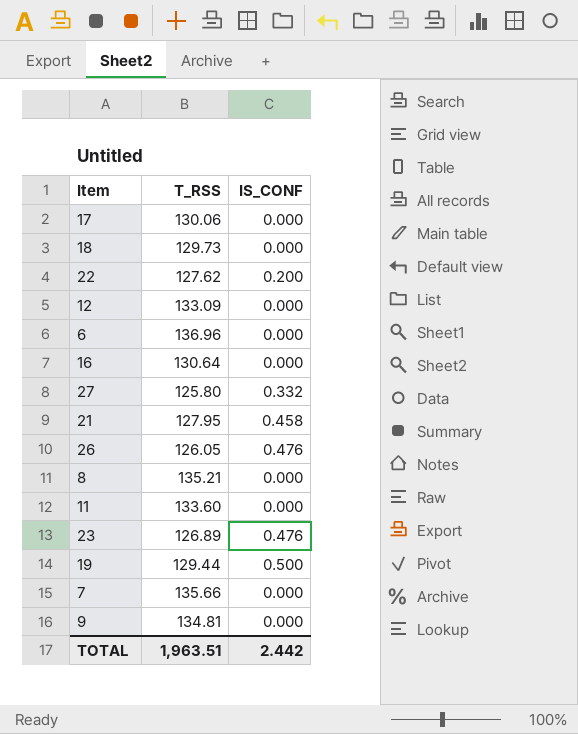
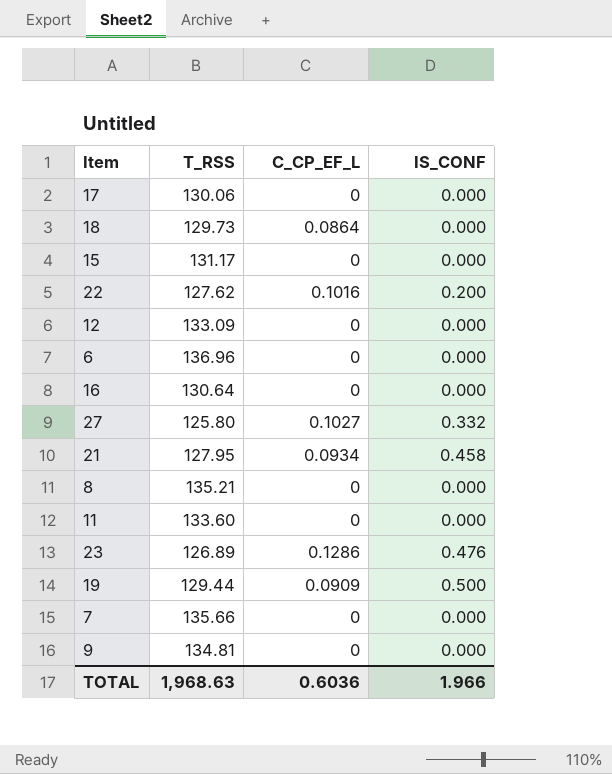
column C_CP_EF_L | position: none -> 3
row 26: 126.05 | 0.476 -> none
row 15: none -> 131.17 | 0 | 0.000
TOTAL | T_RSS: 1,963.51 -> 1,968.63
TOTAL | IS_CONF: 2.442 -> 1.966

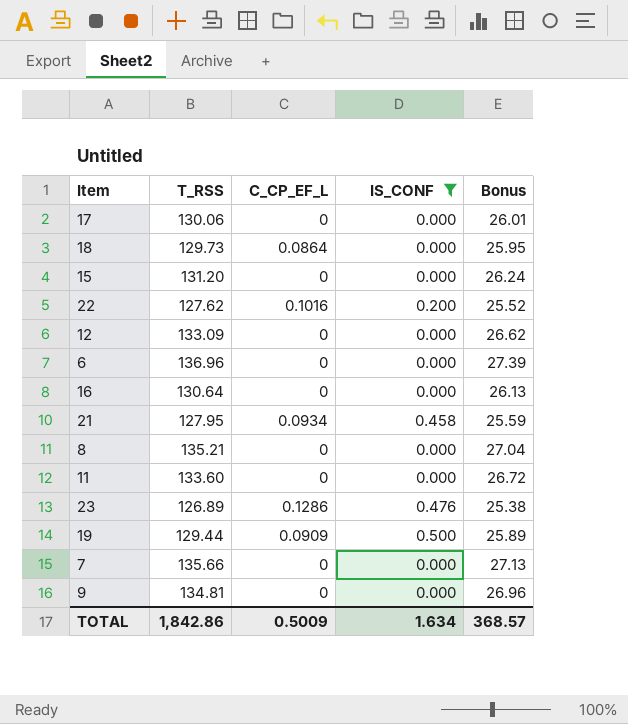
filter: none -> IS_CONF != 0.332
column Bonus | formula: none -> [T_RSS] * 0.2
15 | T_RSS: 131.17 -> 131.20
TOTAL | T_RSS: 1,968.63 -> 1,842.86
TOTAL | C_CP_EF_L: 0.6036 -> 0.5009
TOTAL | IS_CONF: 1.966 -> 1.634

